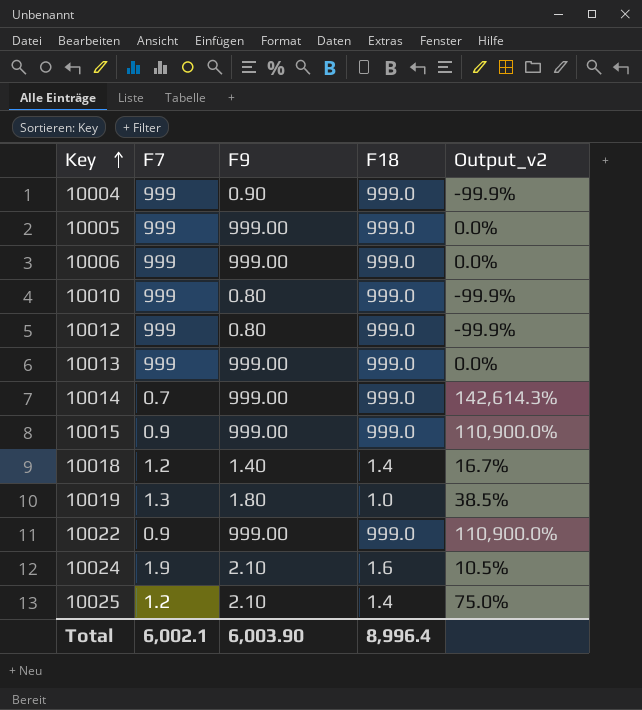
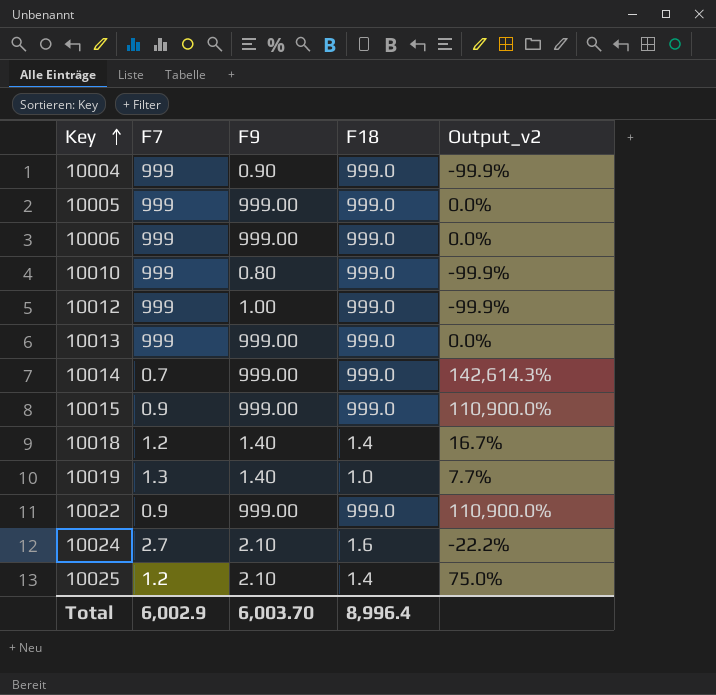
10012 | F9: 0.80 -> 1.00
10019 | F9: 1.80 -> 1.40
10019 | Output_v2: 38.5% -> 7.7%
10024 | F7: 1.9 -> 2.7
10024 | Output_v2: 10.5% -> -22.2%
Total | F7: 6,002.1 -> 6,002.9
Total | F9: 6,003.90 -> 6,003.70

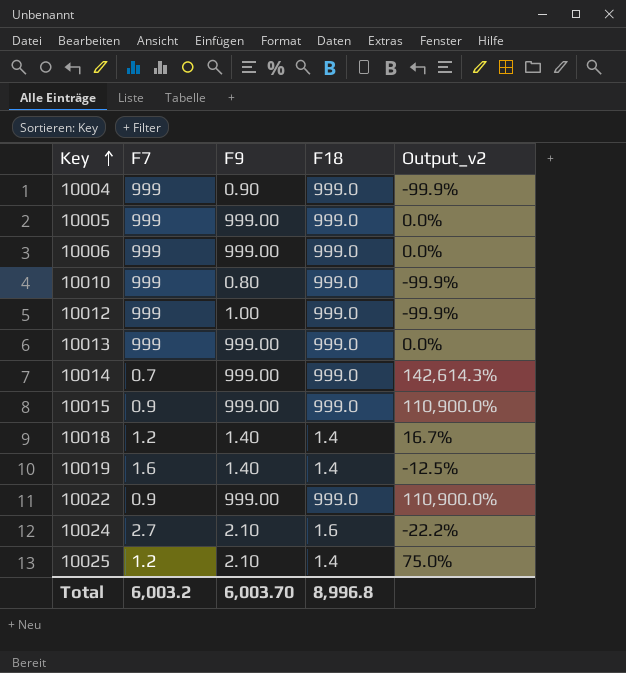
10019 | F7: 1.3 -> 1.6
10019 | F18: 1.0 -> 1.4
10019 | Output_v2: 7.7% -> -12.5%
Total | F7: 6,002.9 -> 6,003.2
Total | F18: 8,996.4 -> 8,996.8

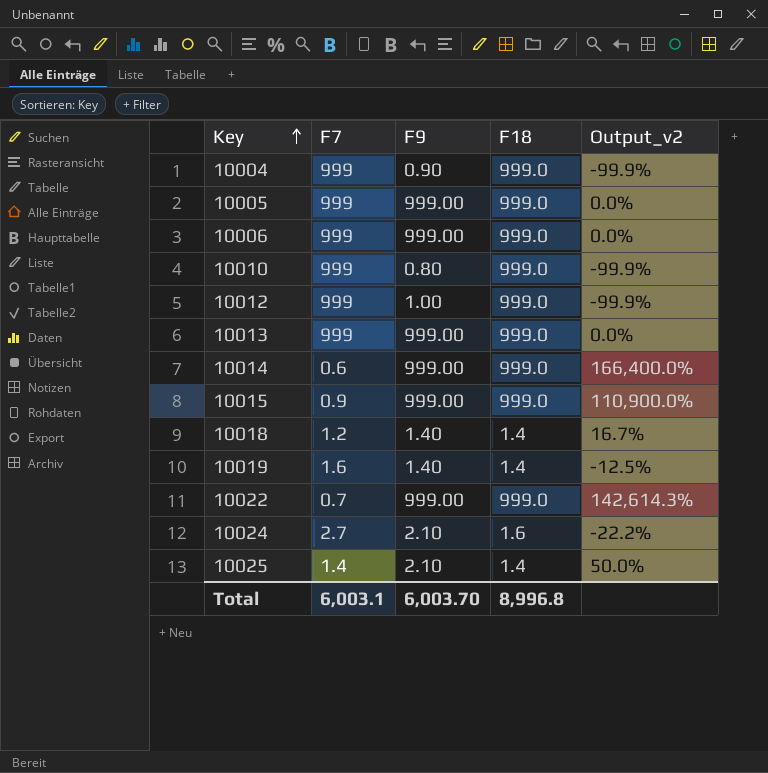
10014 | F7: 0.7 -> 0.6
10014 | Output_v2: 142,614.3% -> 166,400.0%
10022 | F7: 0.9 -> 0.7
10022 | Output_v2: 110,900.0% -> 142,614.3%
10025 | F7: 1.2 -> 1.4
10025 | Output_v2: 75.0% -> 50.0%
Total | F7: 6,003.2 -> 6,003.1

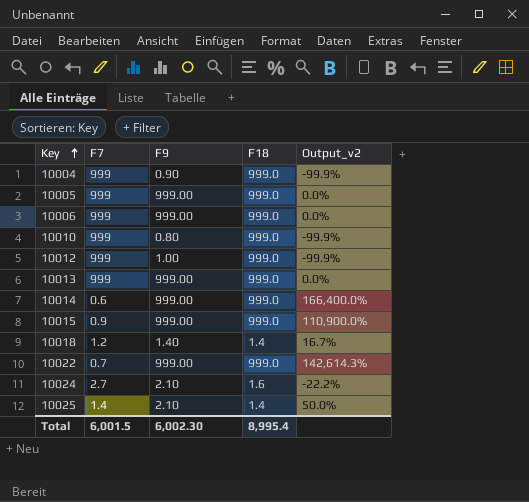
row 10019: 1.6 | 1.40 | 1.4 | -12.5% -> none
Total | F7: 6,003.1 -> 6,001.5
Total | F9: 6,003.70 -> 6,002.30
Total | F18: 8,996.8 -> 8,995.4

